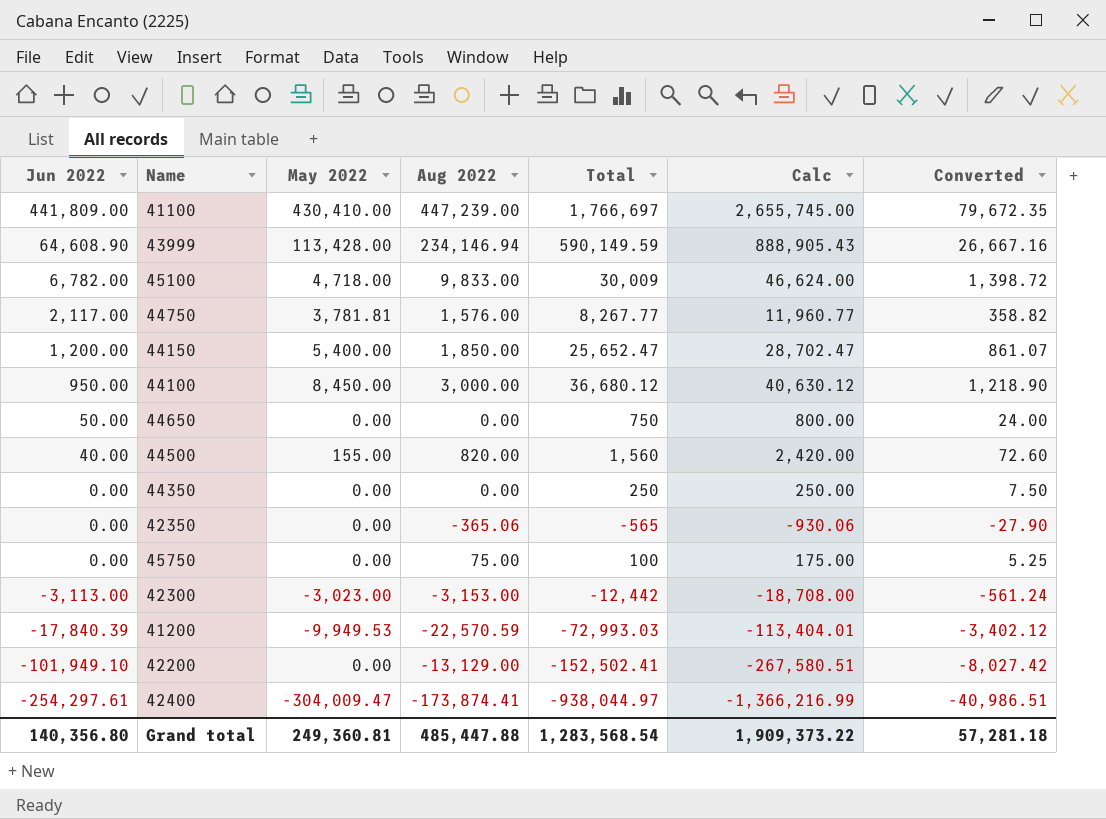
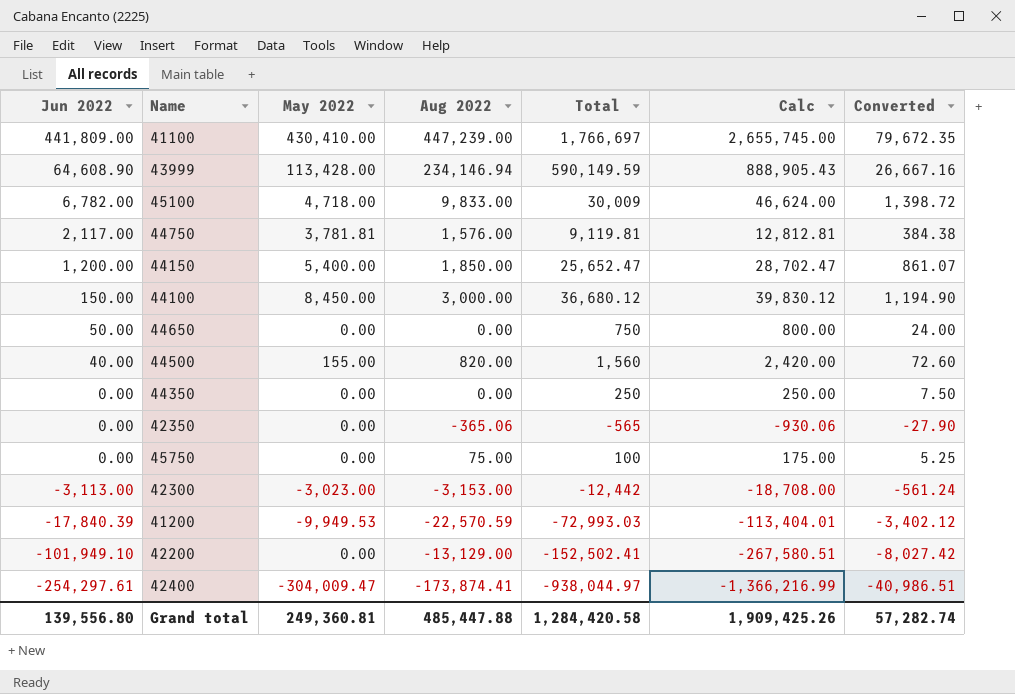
44750 | Total: 8,267.77 -> 9,119.81
44750 | Calc: 11,960.77 -> 12,812.81
44750 | Converted: 358.82 -> 384.38
44100 | Jun 2022: 950.00 -> 150.00
44100 | Calc: 40,630.12 -> 39,830.12
44100 | Converted: 1,218.90 -> 1,194.90
Grand total | Jun 2022: 140,356.80 -> 139,556.80
Grand total | Total: 1,283,568.54 -> 1,284,420.58
Grand total | Calc: 1,909,373.22 -> 1,909,425.26
Grand total | Converted: 57,281.18 -> 57,282.74

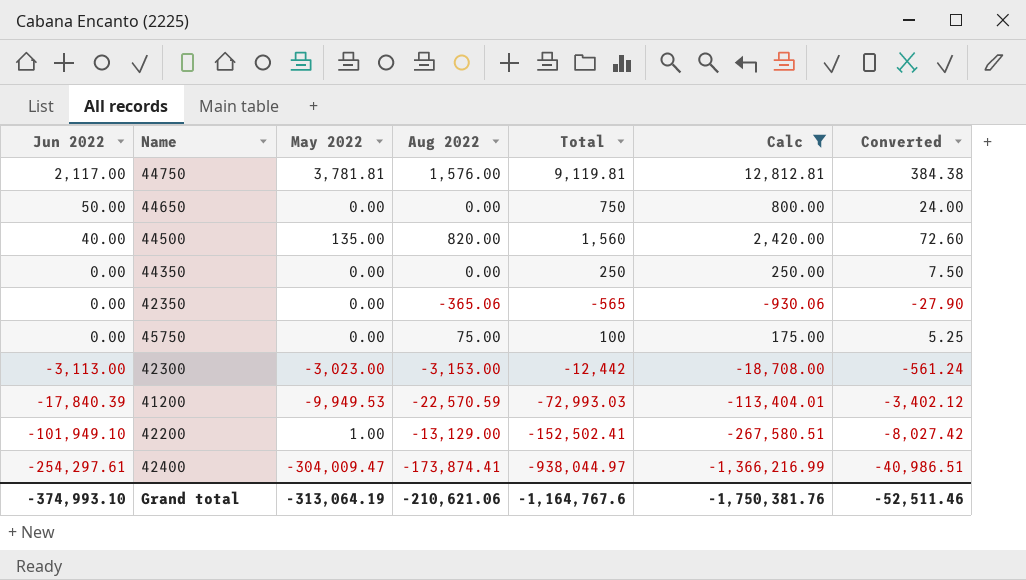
filter: none -> Calc <= 12,812.81
44500 | May 2022: 155.00 -> 135.00
42200 | May 2022: 0.00 -> 1.00
Grand total | Jun 2022: 139,556.80 -> -374,993.10
Grand total | May 2022: 249,360.81 -> -313,064.19
Grand total | Aug 2022: 485,447.88 -> -210,621.06
Grand total | Total: 1,284,420.58 -> -1,164,767.6
Grand total | Calc: 1,909,425.26 -> -1,750,381.76
Grand total | Converted: 57,282.74 -> -52,511.46

